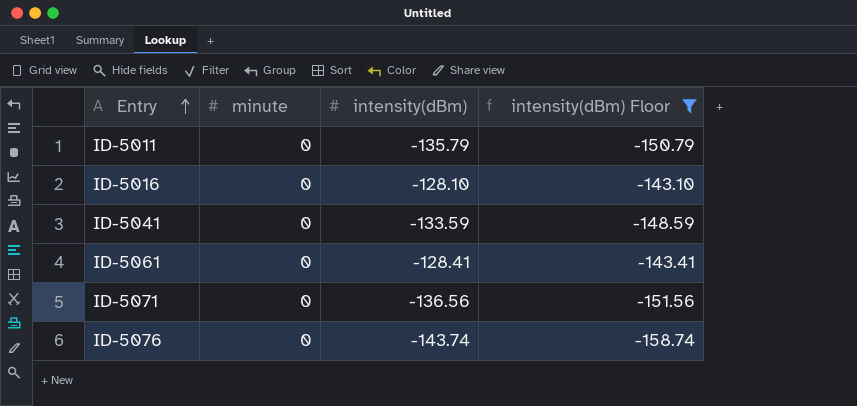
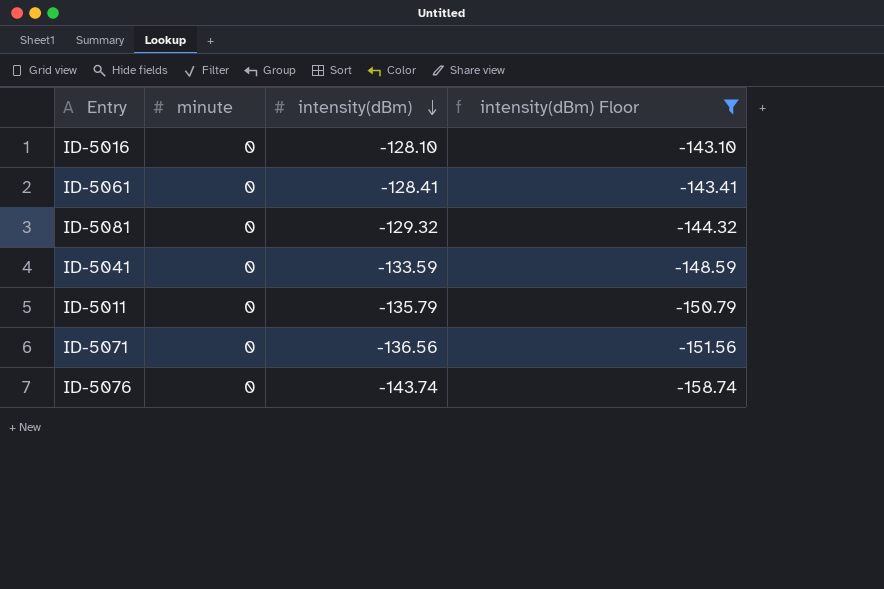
row order: Entry ascending -> intensity(dBm) descending
row ID-5081: none -> 0 | -129.32 | -144.32

